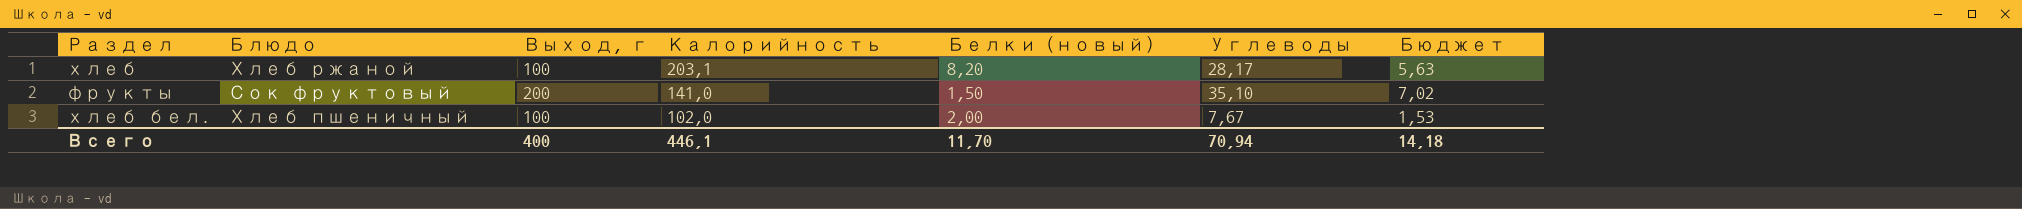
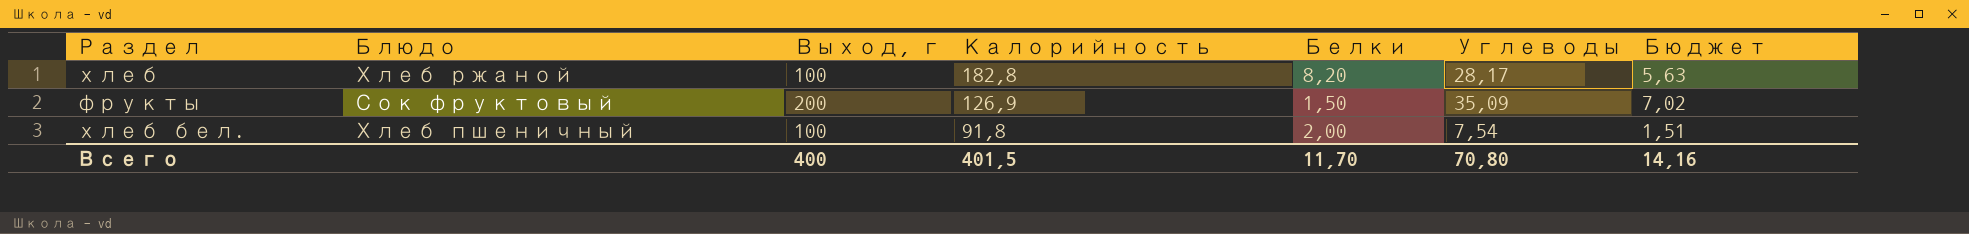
column name: Белки (новый) -> Белки
хлеб | Калорийность: 203,1 -> 182,8
фрукты | Калорийность: 141,0 -> 126,9
фрукты | Углеводы: 35,10 -> 35,09
хлеб бел. | Калорийность: 102,0 -> 91,8
хлеб бел. | Углеводы: 7,67 -> 7,54
хлеб бел. | Бюджет: 1,53 -> 1,51
Всего | Калорийность: 446,1 -> 401,5
Всего | Углеводы: 70,94 -> 70,80
Всего | Бюджет: 14,18 -> 14,16

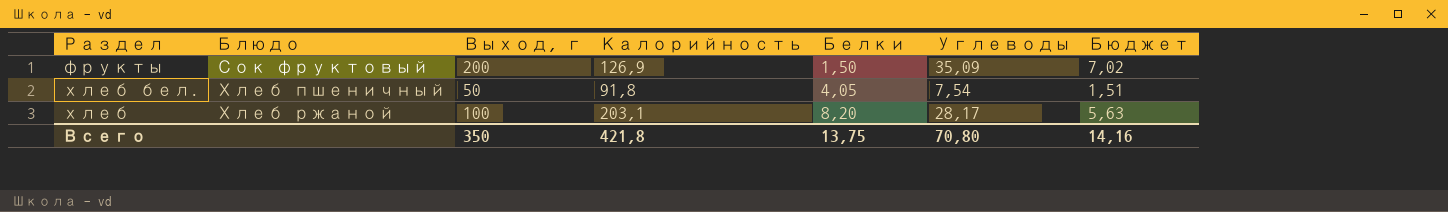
row order: Калорийность descending -> Блюдо ascending
хлеб бел. | Выход, г: 100 -> 50
хлеб бел. | Белки: 2,00 -> 4,05
хлеб | Калорийность: 182,8 -> 203,1
Всего | Выход, г: 400 -> 350
Всего | Калорийность: 401,5 -> 421,8
Всего | Белки: 11,70 -> 13,75

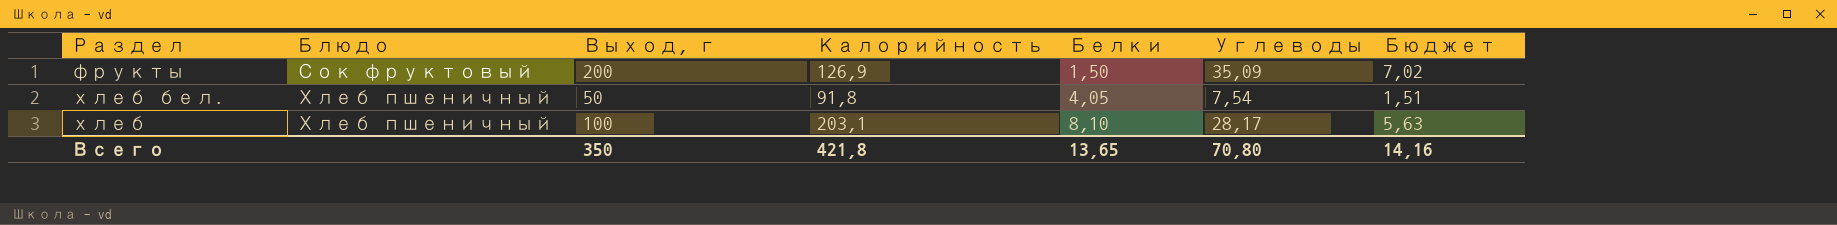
хлеб | Блюдо: Хлеб ржаной -> Хлеб пшеничный
хлеб | Белки: 8,20 -> 8,10
Всего | Белки: 13,75 -> 13,65

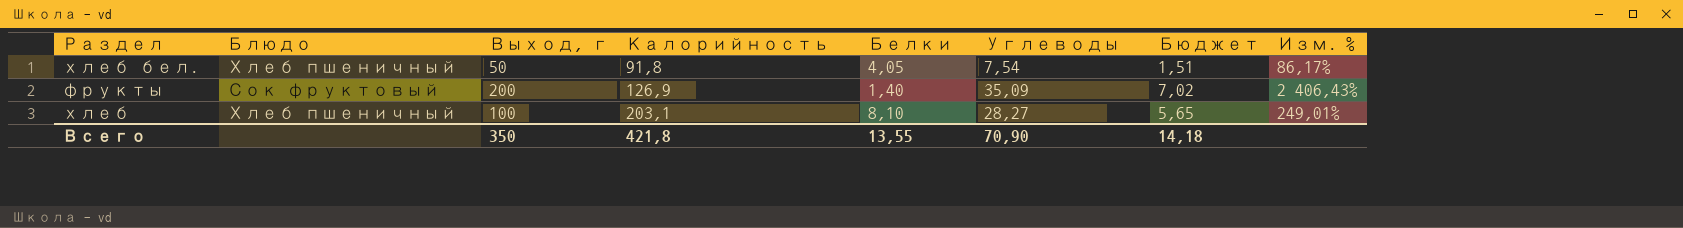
row order: Блюдо ascending -> Калорийность ascending
column Изм. % | formula: none -> ([Углеводы] - [Белки]) / [Белки]
фрукты | Белки: 1,50 -> 1,40
хлеб | Углеводы: 28,17 -> 28,27
хлеб | Бюджет: 5,63 -> 5,65
Всего | Белки: 13,65 -> 13,55
Всего | Углеводы: 70,80 -> 70,90
Всего | Бюджет: 14,16 -> 14,18

